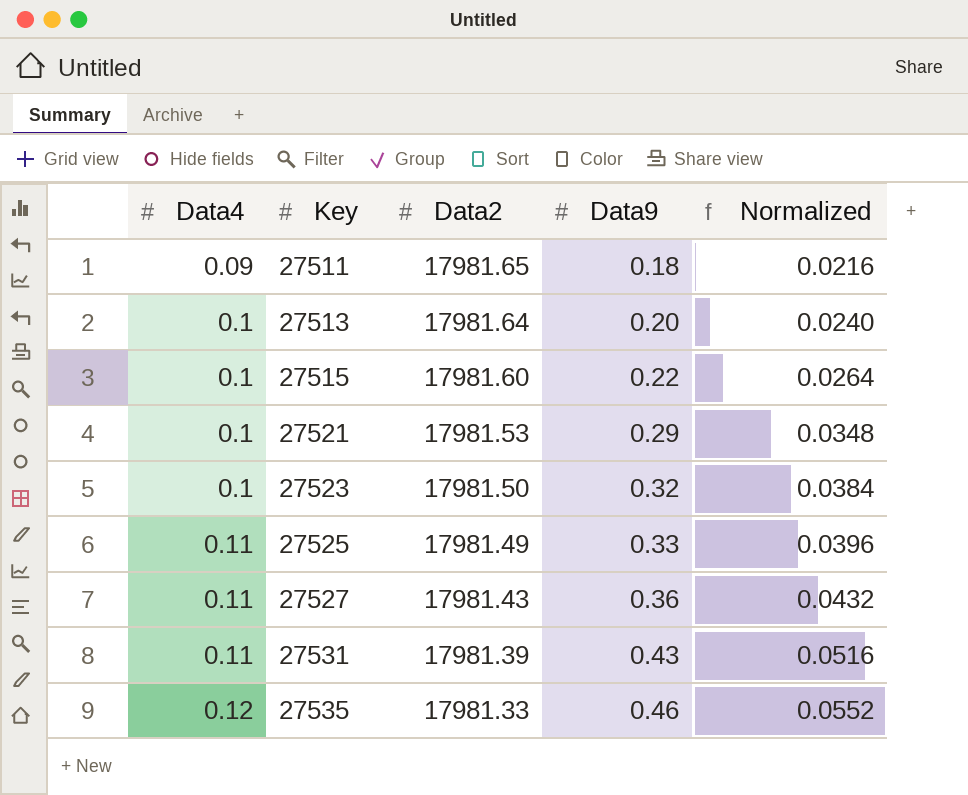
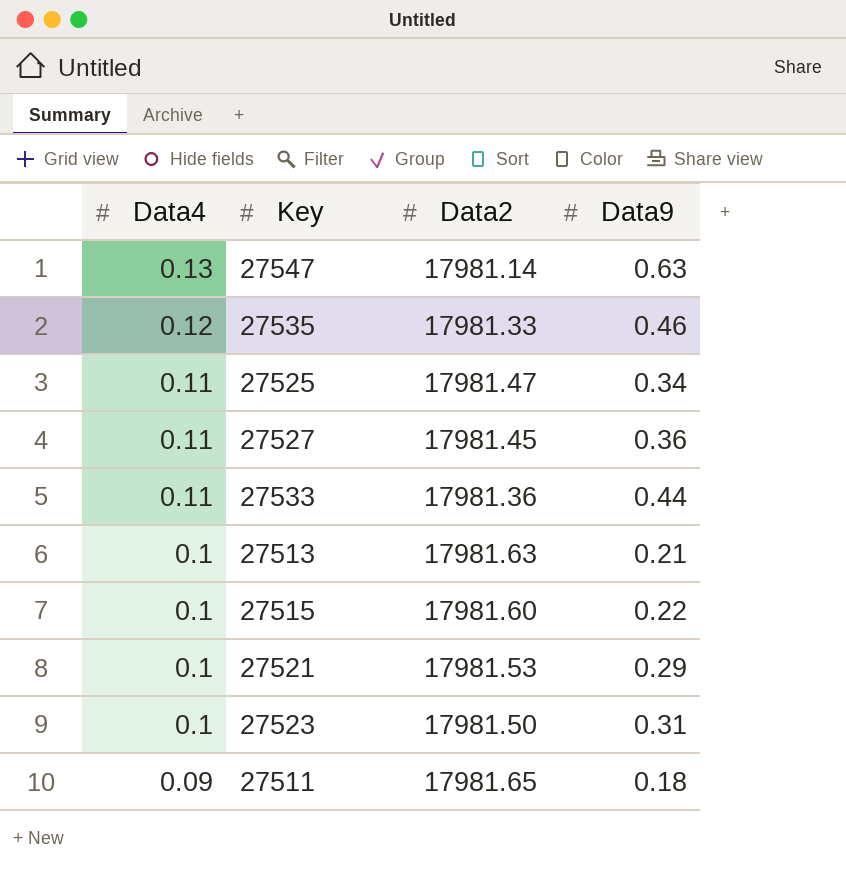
row order: Data4 ascending -> Data4 descending
column Normalized | formula: [Data9] * 0.12 -> none
row 27531: 0.11 | 17981.39 | 0.43 | 0.0516 -> none
row 27547: none -> 0.13 | 17981.14 | 0.63
27525 | Data2: 17981.49 -> 17981.47
27525 | Data9: 0.33 -> 0.34
27527 | Data2: 17981.43 -> 17981.45
row 27533: none -> 0.11 | 17981.36 | 0.44
27513 | Data2: 17981.64 -> 17981.63
27513 | Data9: 0.20 -> 0.21
27523 | Data9: 0.32 -> 0.31

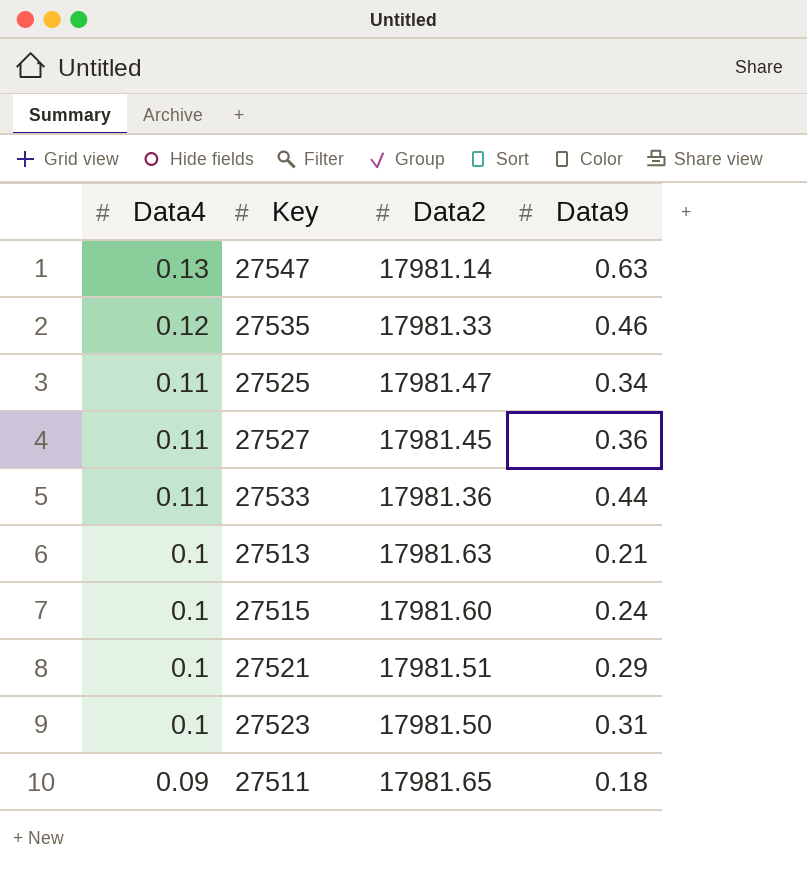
27515 | Data9: 0.22 -> 0.24
27521 | Data2: 17981.53 -> 17981.51

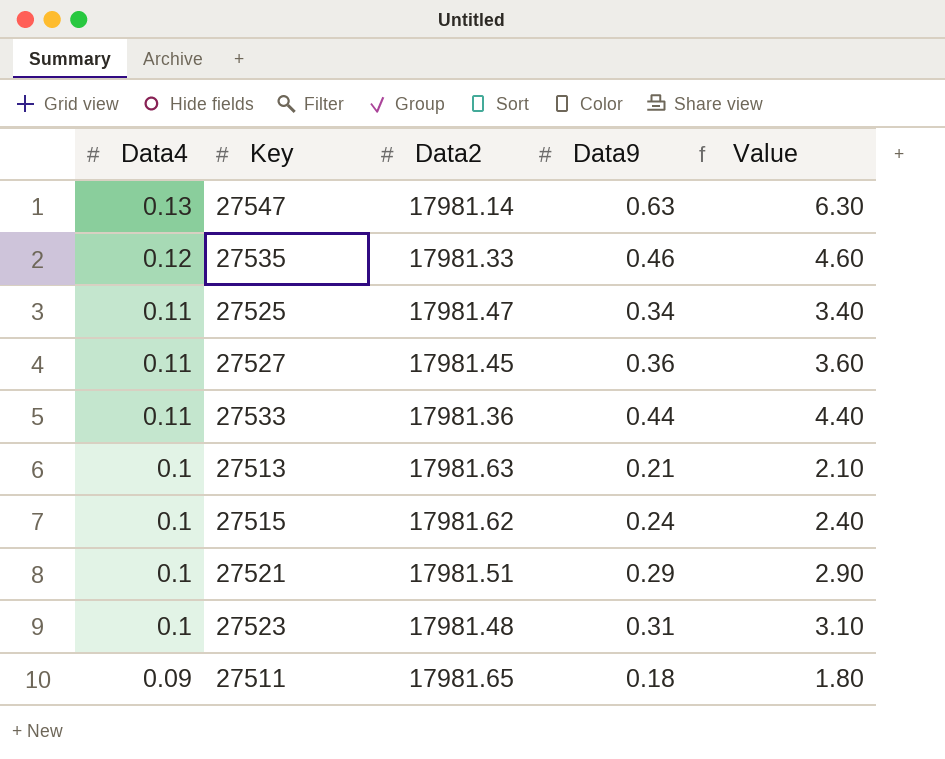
column Value | formula: none -> [Data9] * 10
27515 | Data2: 17981.60 -> 17981.62
27523 | Data2: 17981.50 -> 17981.48

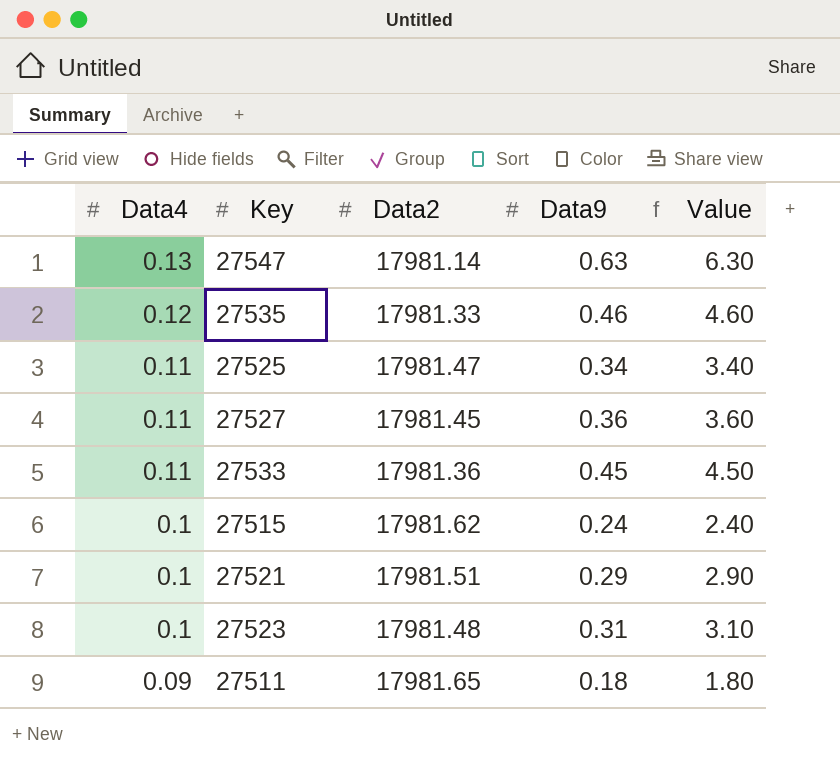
row 27513: 0.1 | 17981.63 | 0.21 | 2.10 -> none
27533 | Data9: 0.44 -> 0.45
27533 | Value: 4.40 -> 4.50

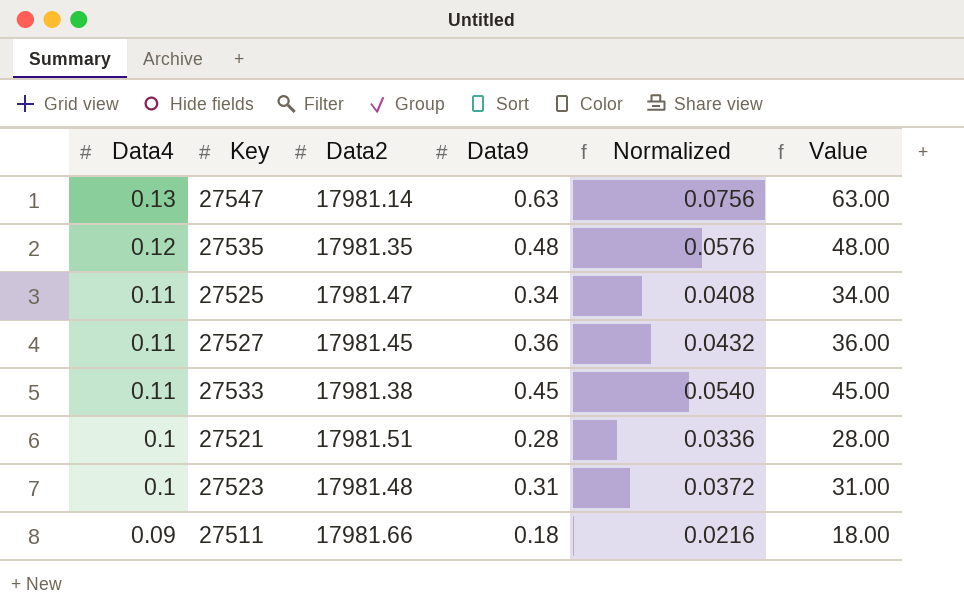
column Normalized | formula: none -> [Data9] * 0.12
column Value | formula: [Data9] * 10 -> [Data9] * 100
row 27515: 0.1 | 17981.62 | 0.24 | 2.40 -> none
27535 | Data2: 17981.33 -> 17981.35
27535 | Data9: 0.46 -> 0.48
27533 | Data2: 17981.36 -> 17981.38
27521 | Data9: 0.29 -> 0.28
27511 | Data2: 17981.65 -> 17981.66

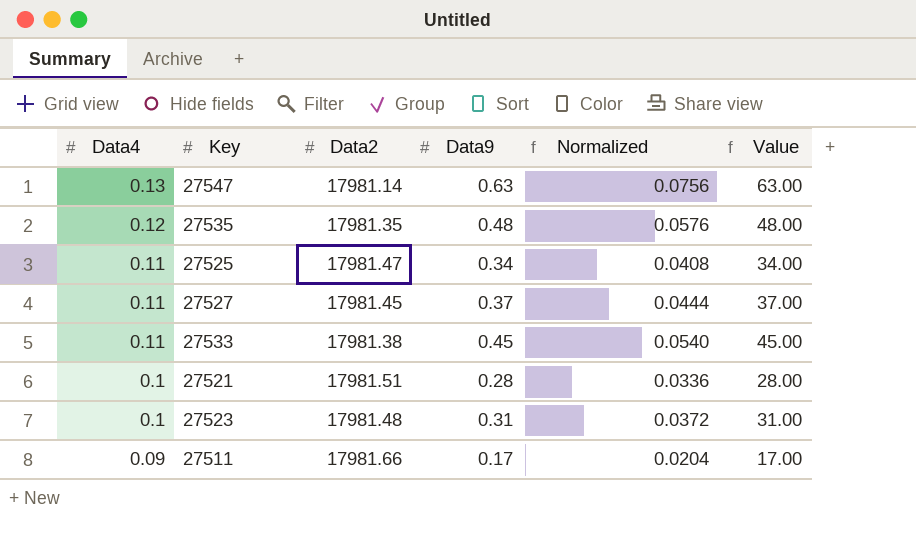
27527 | Data9: 0.36 -> 0.37
27527 | Normalized: 0.0432 -> 0.0444
27527 | Value: 36.00 -> 37.00
27511 | Data9: 0.18 -> 0.17
27511 | Normalized: 0.0216 -> 0.0204
27511 | Value: 18.00 -> 17.00

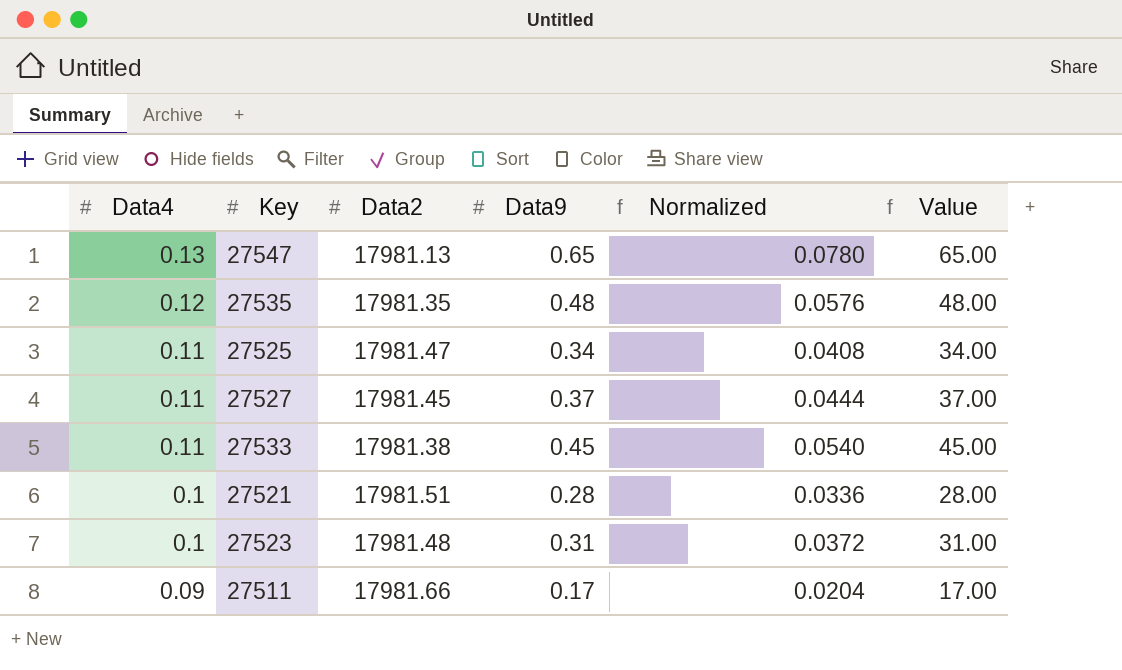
27547 | Data2: 17981.14 -> 17981.13
27547 | Data9: 0.63 -> 0.65
27547 | Normalized: 0.0756 -> 0.0780
27547 | Value: 63.00 -> 65.00

